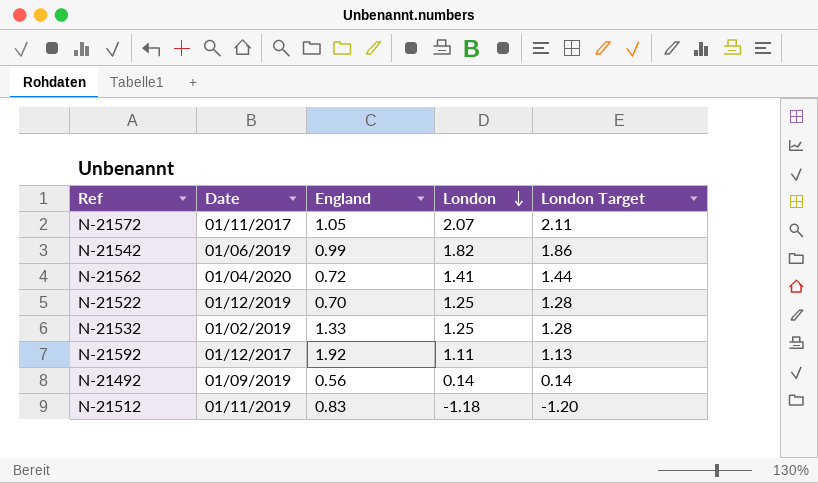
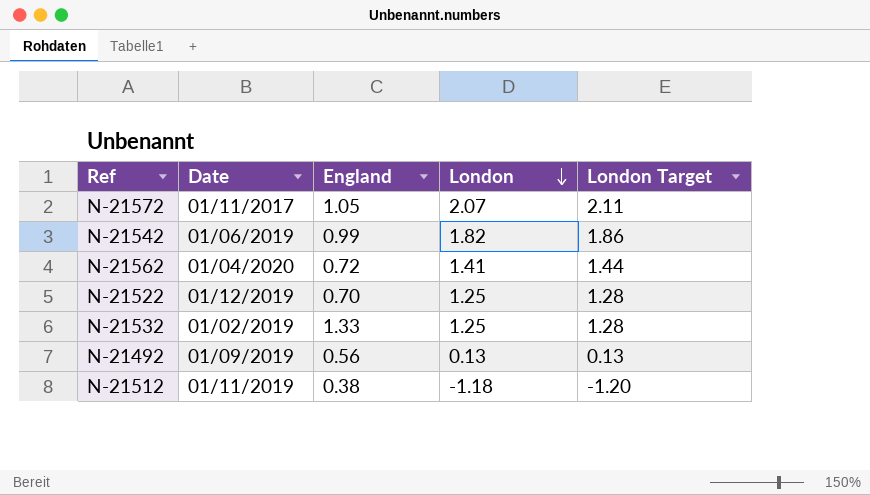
row N-21592: 01/12/2017 | 1.92 | 1.11 | 1.13 -> none
N-21492 | London: 0.14 -> 0.13
N-21492 | London Target: 0.14 -> 0.13
N-21512 | England: 0.83 -> 0.38

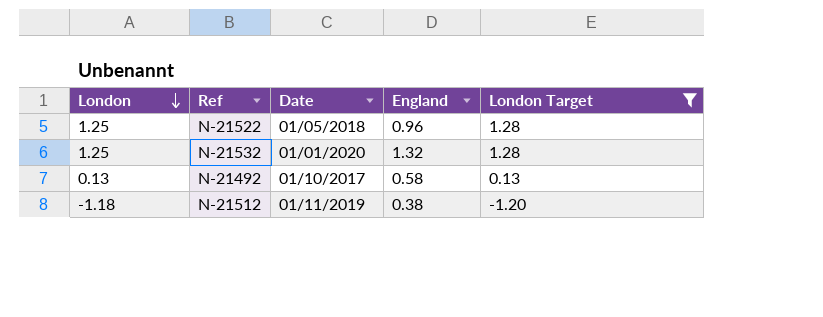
filter: none -> London Target <= 1.28
column London | position: 4 -> 1
N-21522 | Date: 01/12/2019 -> 01/05/2018
N-21522 | England: 0.70 -> 0.96
N-21532 | Date: 01/02/2019 -> 01/01/2020
N-21532 | England: 1.33 -> 1.32
N-21492 | Date: 01/09/2019 -> 01/10/2017
N-21492 | England: 0.56 -> 0.58

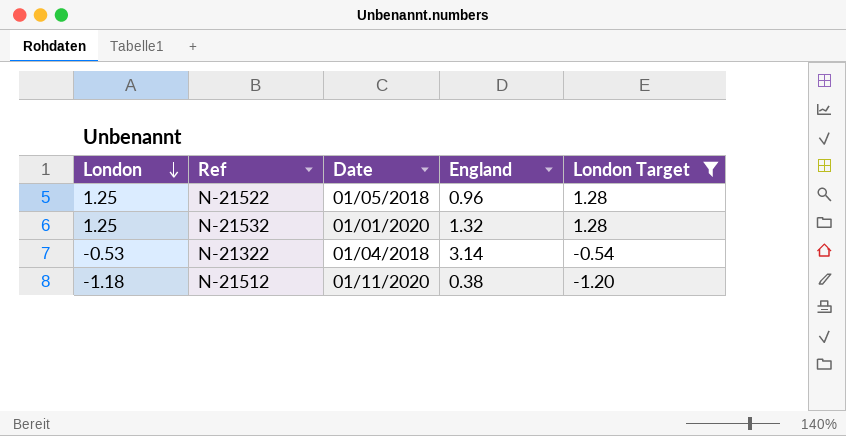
row N-21492: 0.13 | 01/10/2017 | 0.58 | 0.13 -> none
row N-21322: none -> -0.53 | 01/04/2018 | 3.14 | -0.54
N-21512 | Date: 01/11/2019 -> 01/11/2020

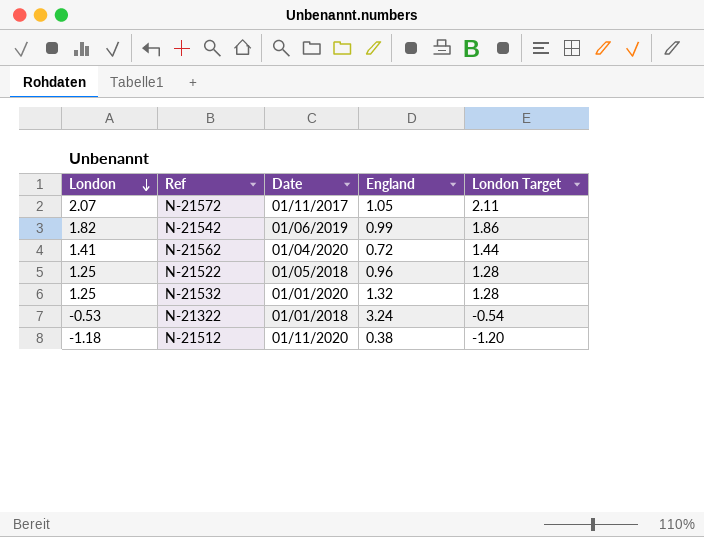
filter: London Target <= 1.28 -> none
N-21322 | Date: 01/04/2018 -> 01/01/2018
N-21322 | England: 3.14 -> 3.24

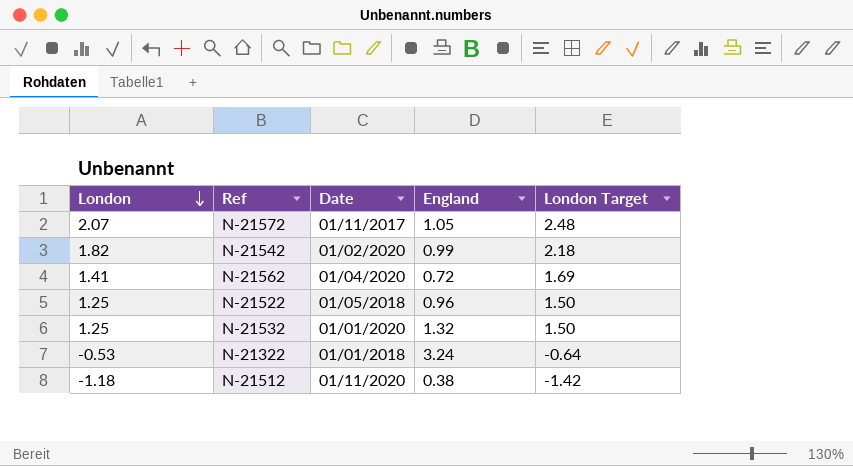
column London Target | formula: [London] * 1.02 -> [London] * 1.2
N-21542 | Date: 01/06/2019 -> 01/02/2020

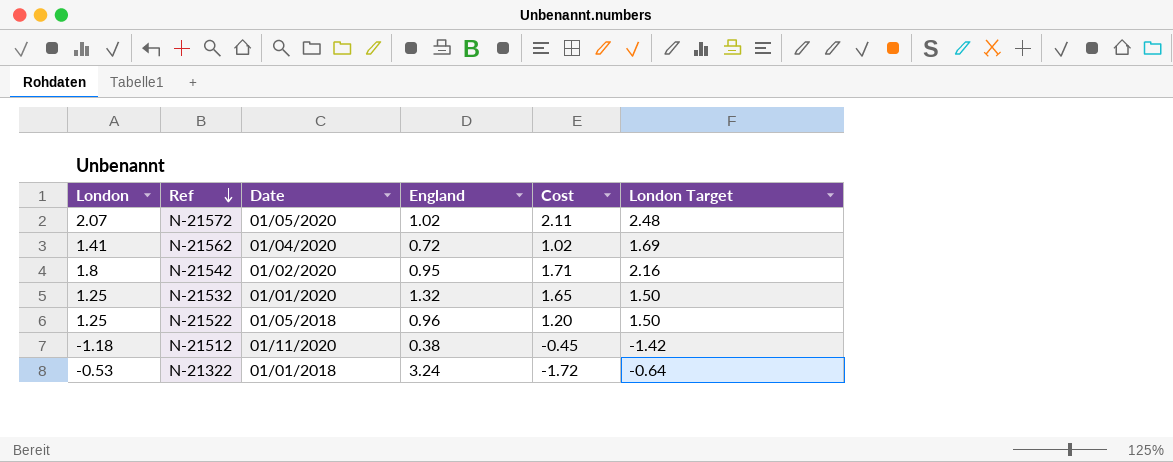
row order: London descending -> Ref descending
column Cost | formula: none -> [London] * [England]
N-21572 | Date: 01/11/2017 -> 01/05/2020
N-21572 | England: 1.05 -> 1.02
N-21542 | London: 1.82 -> 1.8
N-21542 | England: 0.99 -> 0.95
N-21542 | London Target: 2.18 -> 2.16

